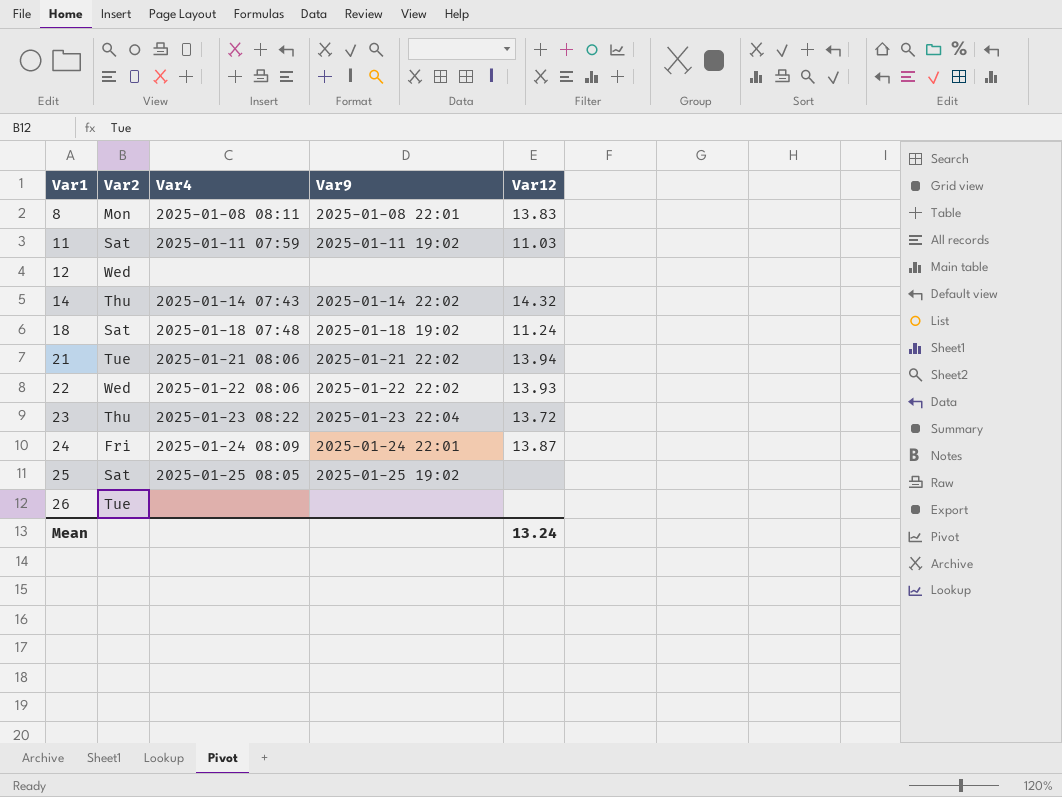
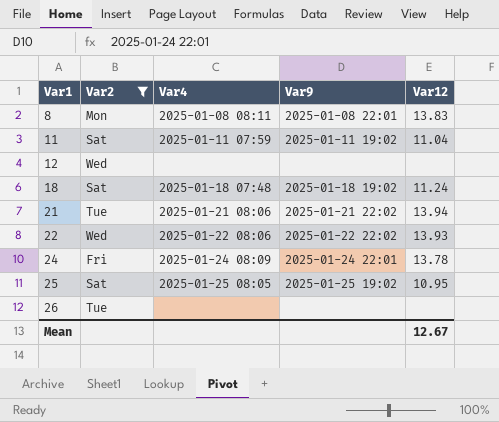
filter: none -> Var2 != Thu
11 | Var12: 11.03 -> 11.04
24 | Var12: 13.87 -> 13.78
25 | Var12: none -> 10.95
Mean | Var12: 13.24 -> 12.67

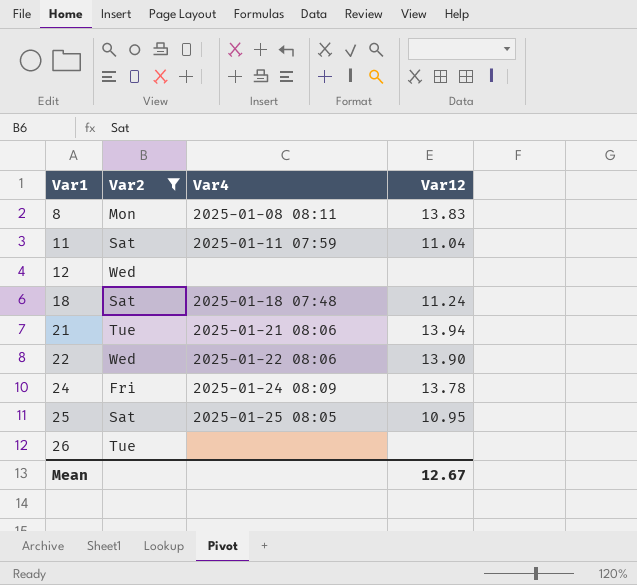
column Var9 | position: 4 -> none
22 | Var12: 13.93 -> 13.90

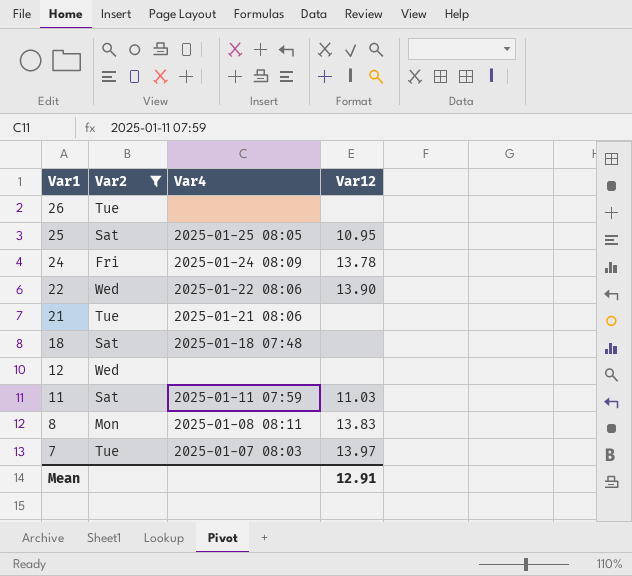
row order: Var1 ascending -> Var1 descending
21 | Var12: 13.94 -> none
18 | Var12: 11.24 -> none
11 | Var12: 11.04 -> 11.03
row 7: none -> Tue | 2025-01-07 08:03 | 13.97
Mean | Var12: 12.67 -> 12.91

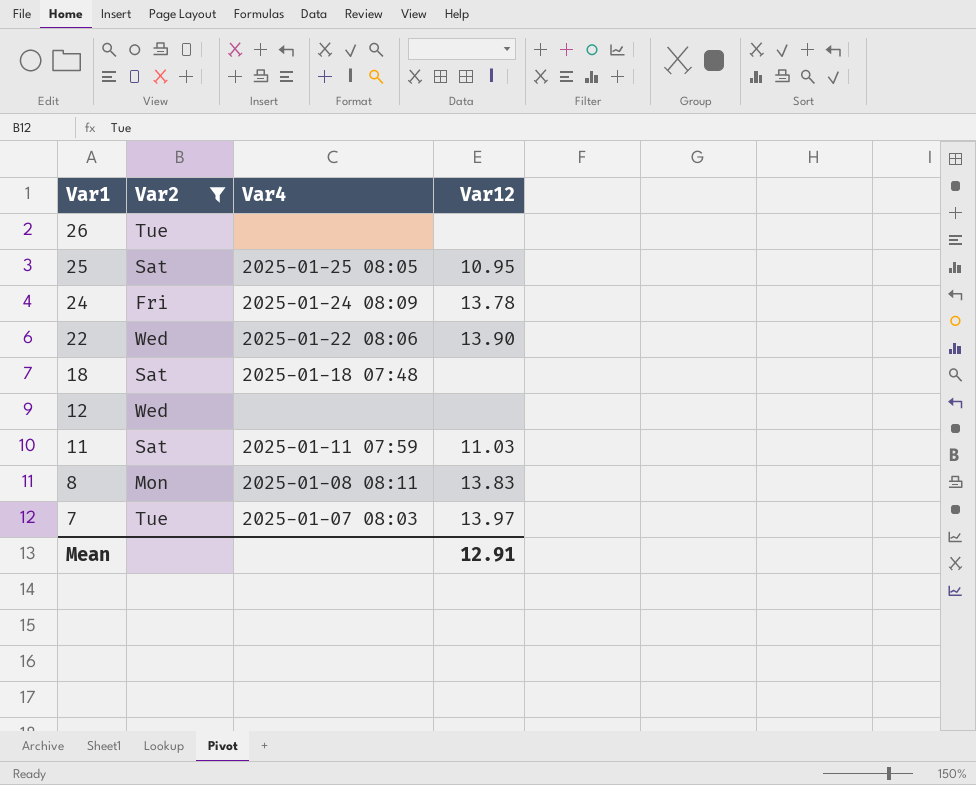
row 21: Tue | 2025-01-21 08:06 | none -> none

